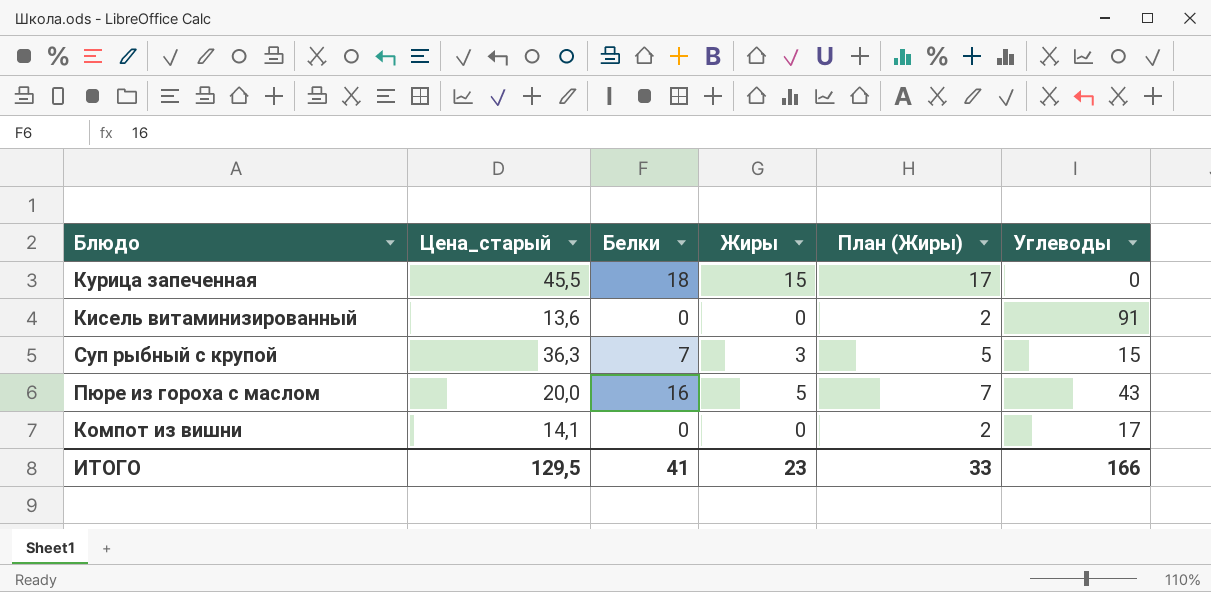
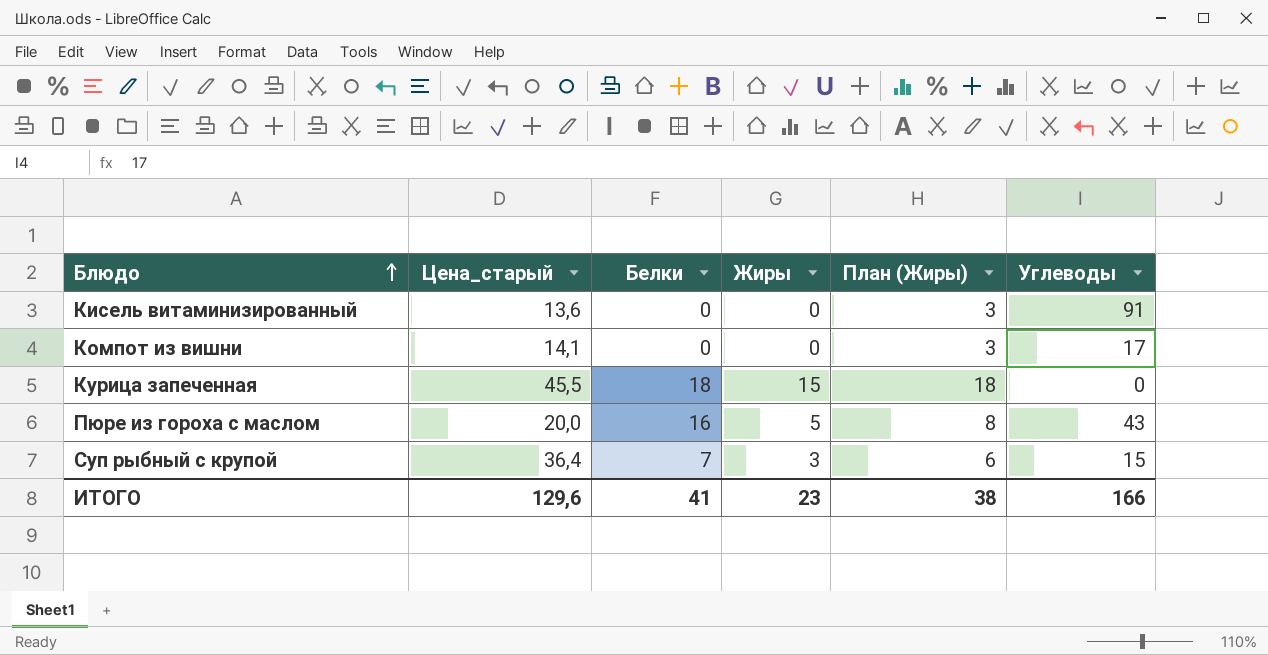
row order: none -> Блюдо ascending
column План (Жиры) | formula: [Жиры] + 2 -> [Жиры] + 3
Суп рыбный с крупой | Цена_старый: 36,3 -> 36,4
ИТОГО | Цена_старый: 129,5 -> 129,6
ИТОГО | План (Жиры): 33 -> 38

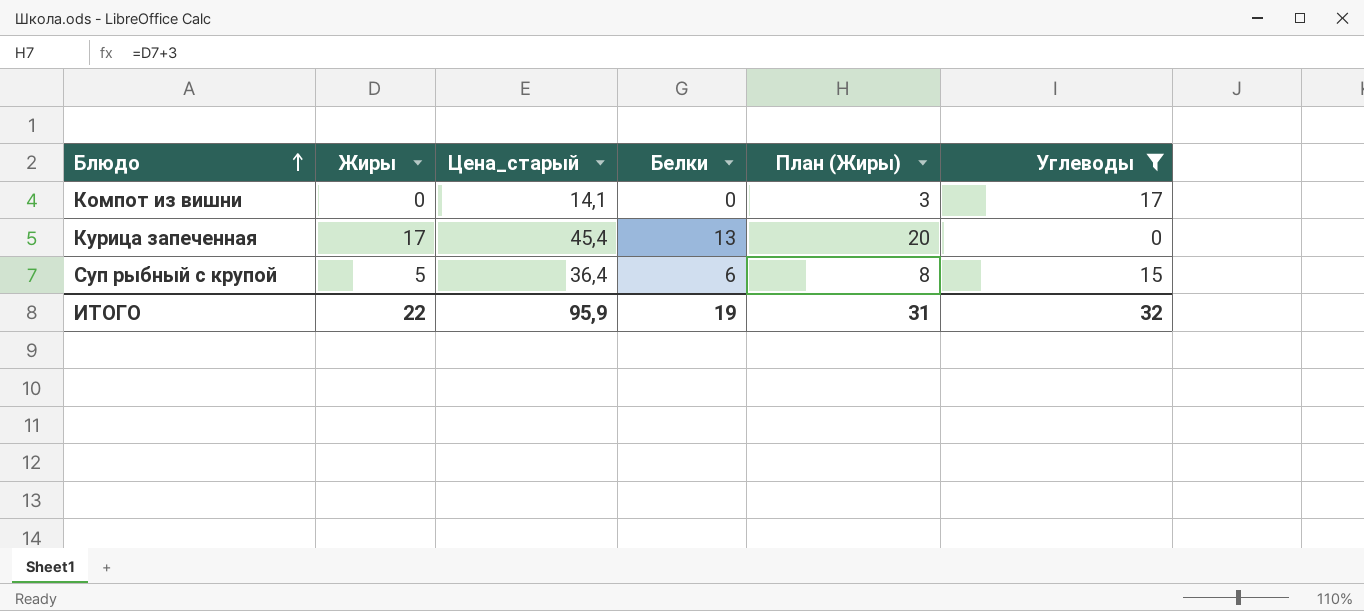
filter: none -> Углеводы <= 17
column Жиры | position: 4 -> 2
Курица запеченная | Жиры: 15 -> 17
Курица запеченная | Цена_старый: 45,5 -> 45,4
Курица запеченная | Белки: 18 -> 13
Курица запеченная | План (Жиры): 18 -> 20
Суп рыбный с крупой | Жиры: 3 -> 5
Суп рыбный с крупой | Белки: 7 -> 6
Суп рыбный с крупой | План (Жиры): 6 -> 8
ИТОГО | Жиры: 23 -> 22
ИТОГО | Цена_старый: 129,6 -> 95,9
ИТОГО | Белки: 41 -> 19
ИТОГО | План (Жиры): 38 -> 31
ИТОГО | Углеводы: 166 -> 32

